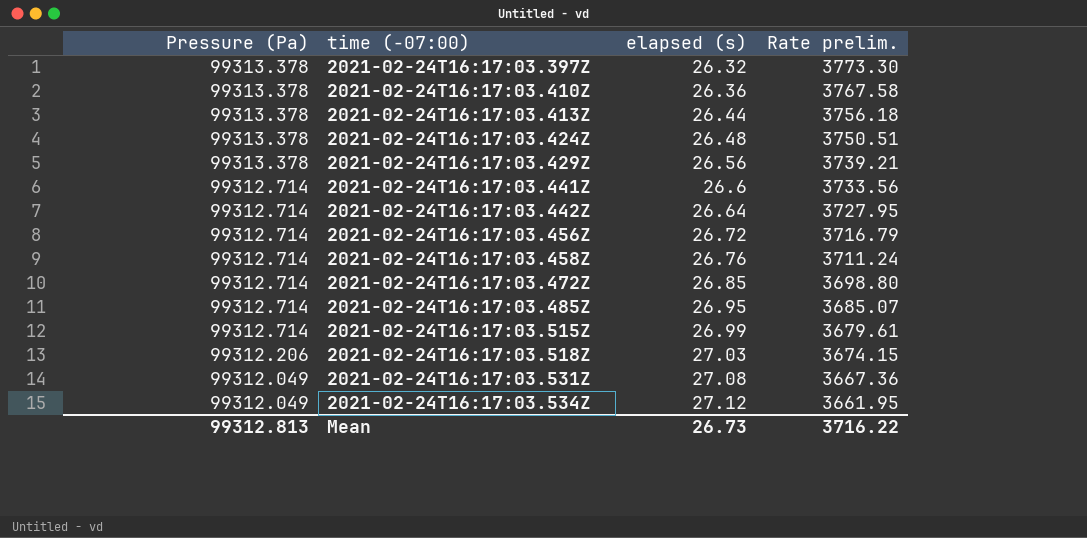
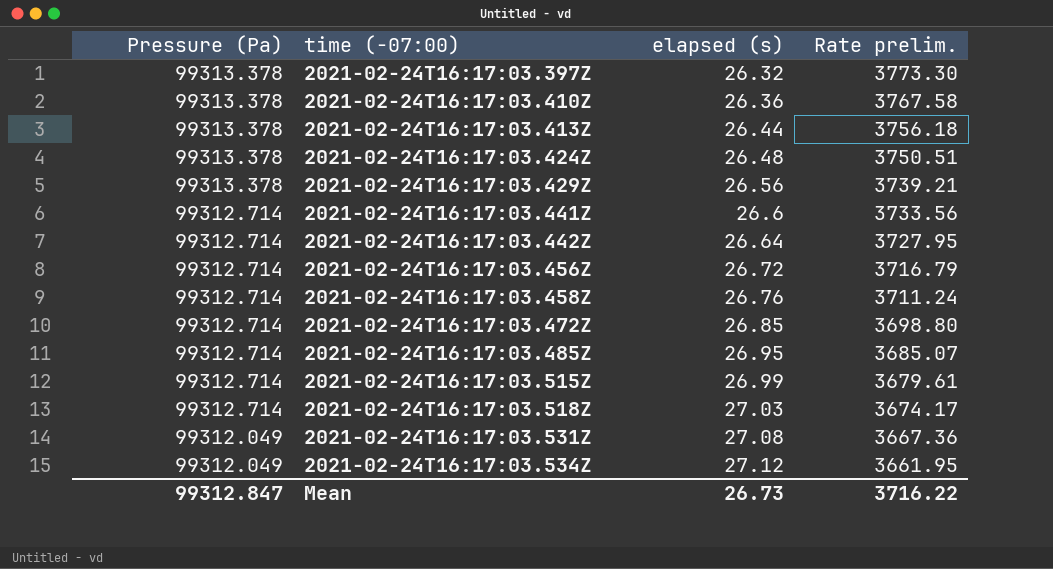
2021-02-24T16:17:03.518Z | Pressure (Pa): 99312.206 -> 99312.714
2021-02-24T16:17:03.518Z | Rate prelim.: 3674.15 -> 3674.17
Mean | Pressure (Pa): 99312.813 -> 99312.847

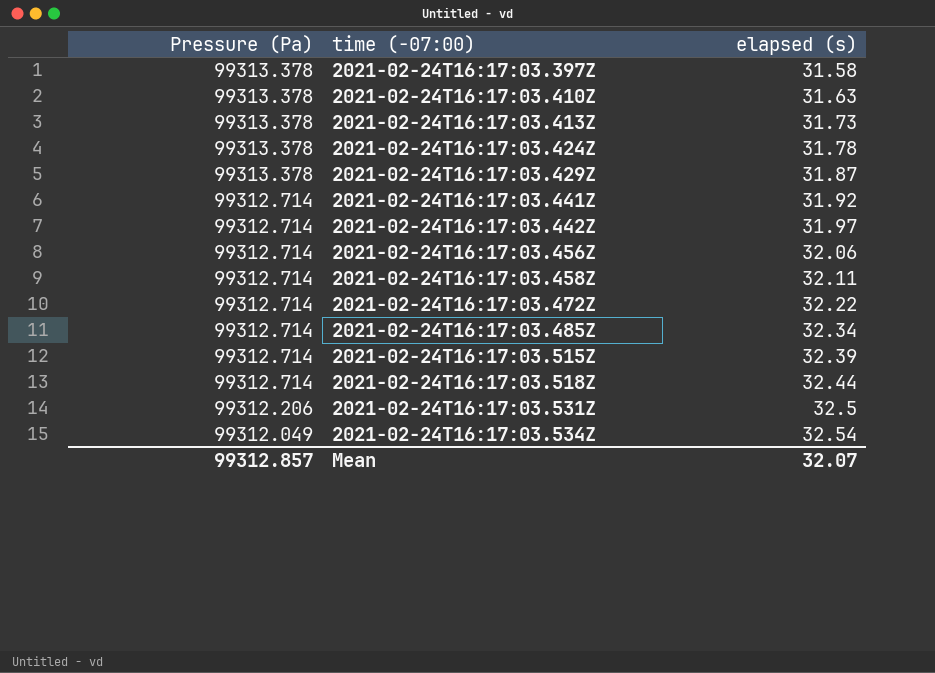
column Rate prelim. | formula: [Pressure (Pa)] / [elapsed (s)] -> none
2021-02-24T16:17:03.397Z | elapsed (s): 26.32 -> 31.58
2021-02-24T16:17:03.410Z | elapsed (s): 26.36 -> 31.63
2021-02-24T16:17:03.413Z | elapsed (s): 26.44 -> 31.73
2021-02-24T16:17:03.424Z | elapsed (s): 26.48 -> 31.78
2021-02-24T16:17:03.429Z | elapsed (s): 26.56 -> 31.87
2021-02-24T16:17:03.441Z | elapsed (s): 26.6 -> 31.92
2021-02-24T16:17:03.442Z | elapsed (s): 26.64 -> 31.97
2021-02-24T16:17:03.456Z | elapsed (s): 26.72 -> 32.06
2021-02-24T16:17:03.458Z | elapsed (s): 26.76 -> 32.11
2021-02-24T16:17:03.472Z | elapsed (s): 26.85 -> 32.22
2021-02-24T16:17:03.485Z | elapsed (s): 26.95 -> 32.34
2021-02-24T16:17:03.515Z | elapsed (s): 26.99 -> 32.39
2021-02-24T16:17:03.518Z | elapsed (s): 27.03 -> 32.44
2021-02-24T16:17:03.531Z | Pressure (Pa): 99312.049 -> 99312.206
2021-02-24T16:17:03.531Z | elapsed (s): 27.08 -> 32.5
2021-02-24T16:17:03.534Z | elapsed (s): 27.12 -> 32.54
Mean | Pressure (Pa): 99312.847 -> 99312.857
Mean | elapsed (s): 26.73 -> 32.07

